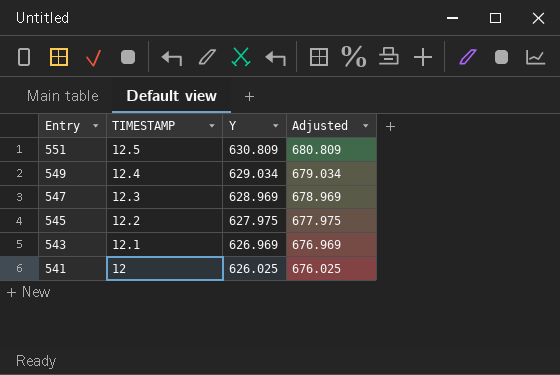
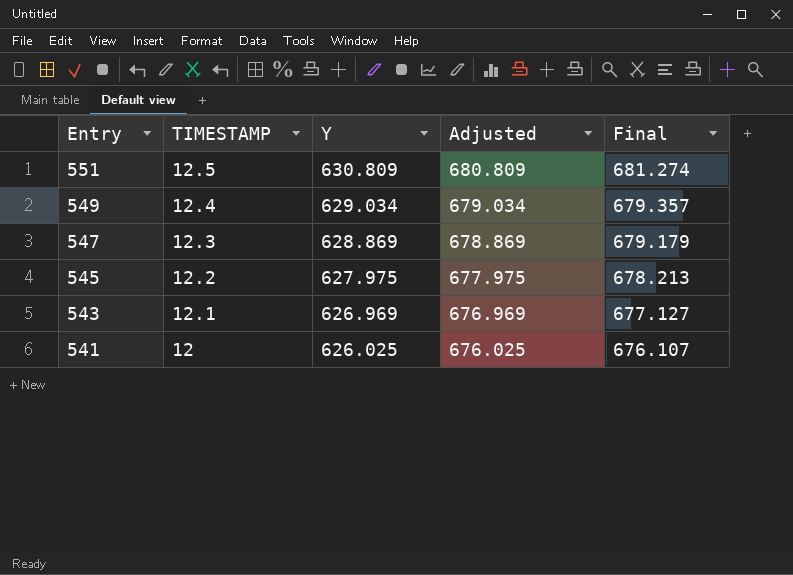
column Final | formula: none -> [Y] * 1.08
547 | Y: 628.969 -> 628.869
547 | Adjusted: 678.969 -> 678.869

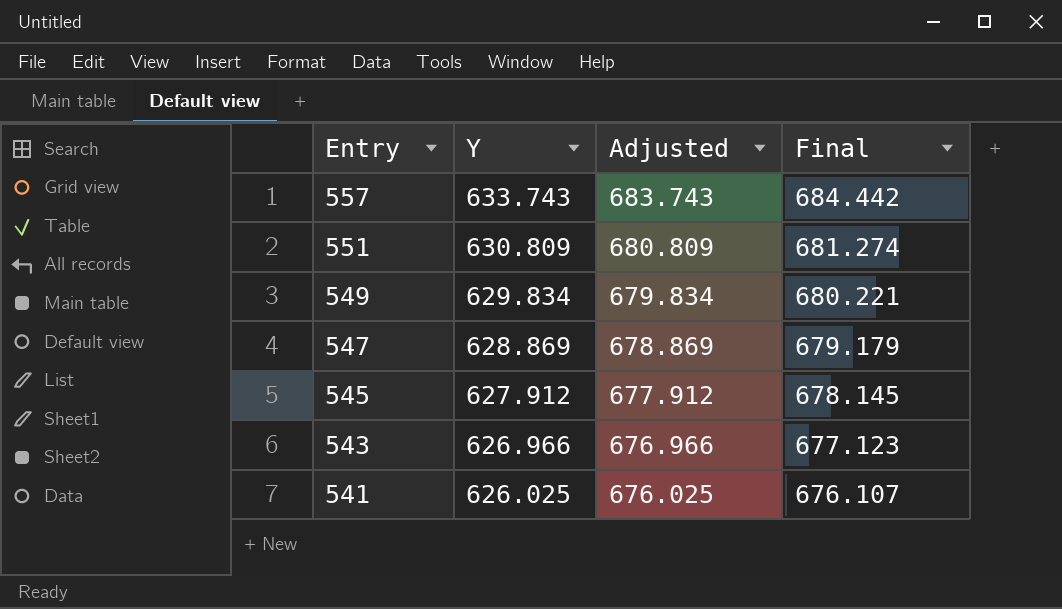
column TIMESTAMP | position: 2 -> none
row 557: none -> 633.743 | 683.743 | 684.442
549 | Y: 629.034 -> 629.834
549 | Adjusted: 679.034 -> 679.834
549 | Final: 679.357 -> 680.221
545 | Y: 627.975 -> 627.912
545 | Adjusted: 677.975 -> 677.912
545 | Final: 678.213 -> 678.145
543 | Y: 626.969 -> 626.966
543 | Adjusted: 676.969 -> 676.966
543 | Final: 677.127 -> 677.123

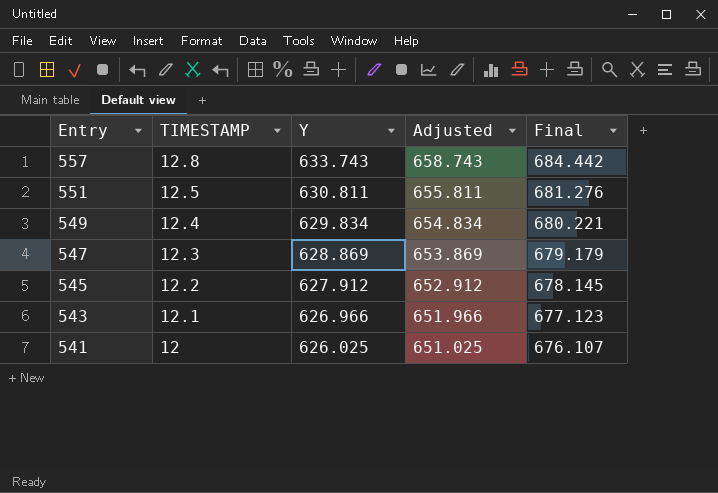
column TIMESTAMP | position: none -> 2
column Adjusted | formula: [Y] + 50 -> [Y] + 25
551 | Y: 630.809 -> 630.811
551 | Final: 681.274 -> 681.276

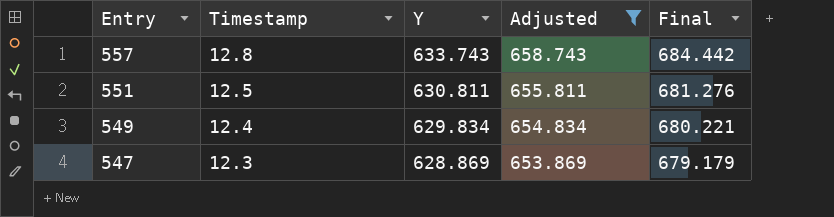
filter: none -> Adjusted >= 653.869
column name: TIMESTAMP -> Timestamp

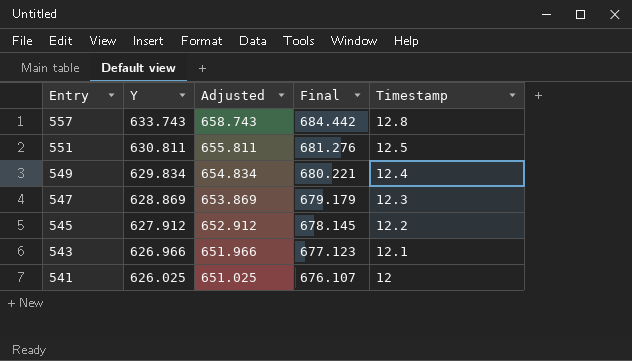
filter: Adjusted >= 653.869 -> none
column Timestamp | position: 2 -> 5

